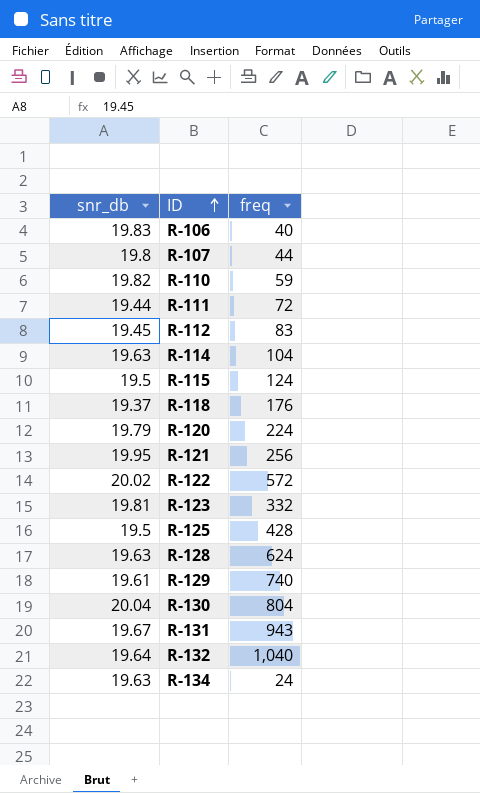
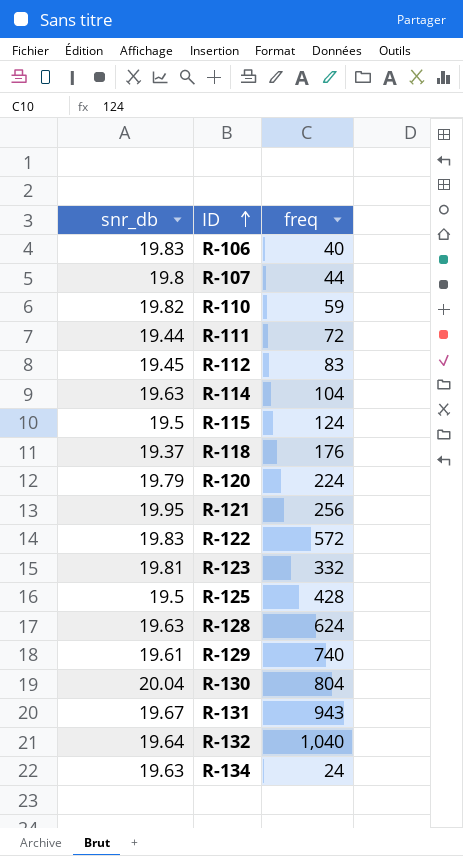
R-122 | snr_db: 20.02 -> 19.83

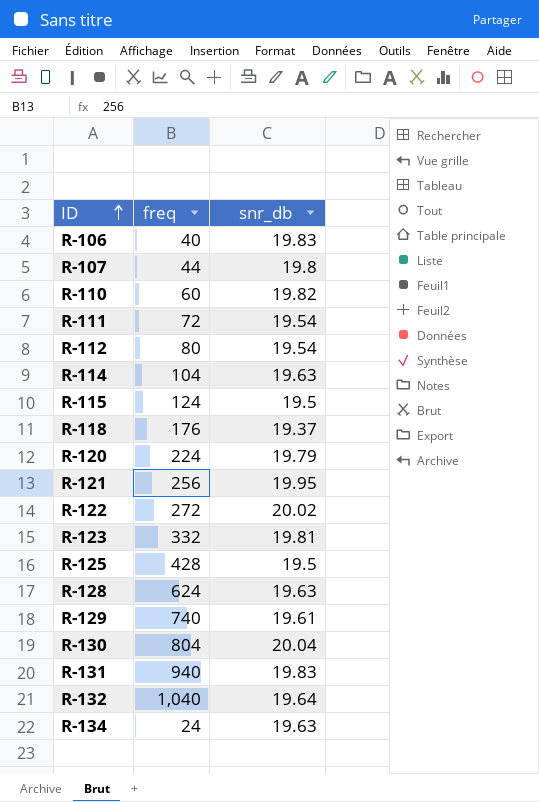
column snr_db | position: 1 -> 3
R-110 | freq: 59 -> 60
R-111 | snr_db: 19.44 -> 19.54
R-112 | freq: 83 -> 80
R-112 | snr_db: 19.45 -> 19.54
R-122 | freq: 572 -> 272
R-122 | snr_db: 19.83 -> 20.02
R-131 | freq: 943 -> 940
R-131 | snr_db: 19.67 -> 19.83

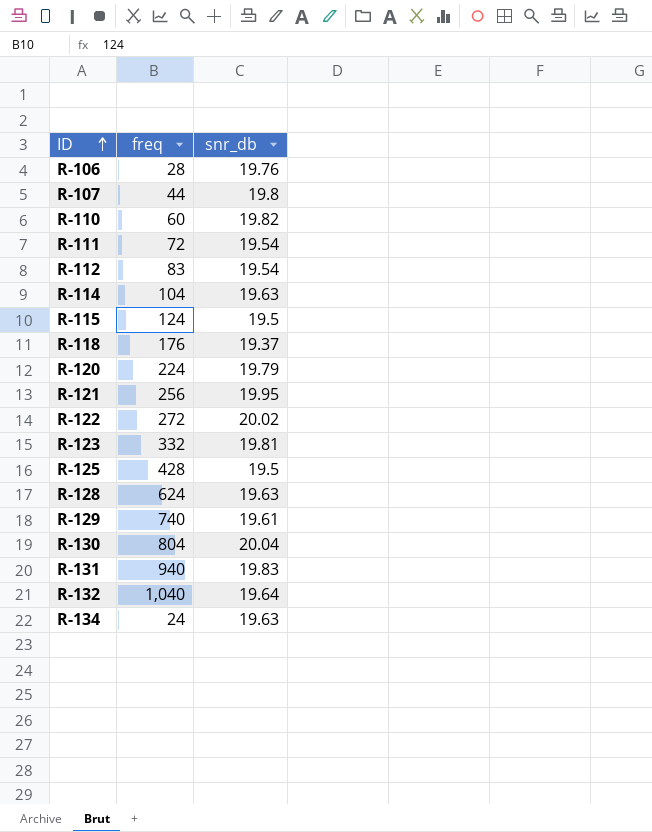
R-106 | freq: 40 -> 28
R-106 | snr_db: 19.83 -> 19.76
R-112 | freq: 80 -> 83

